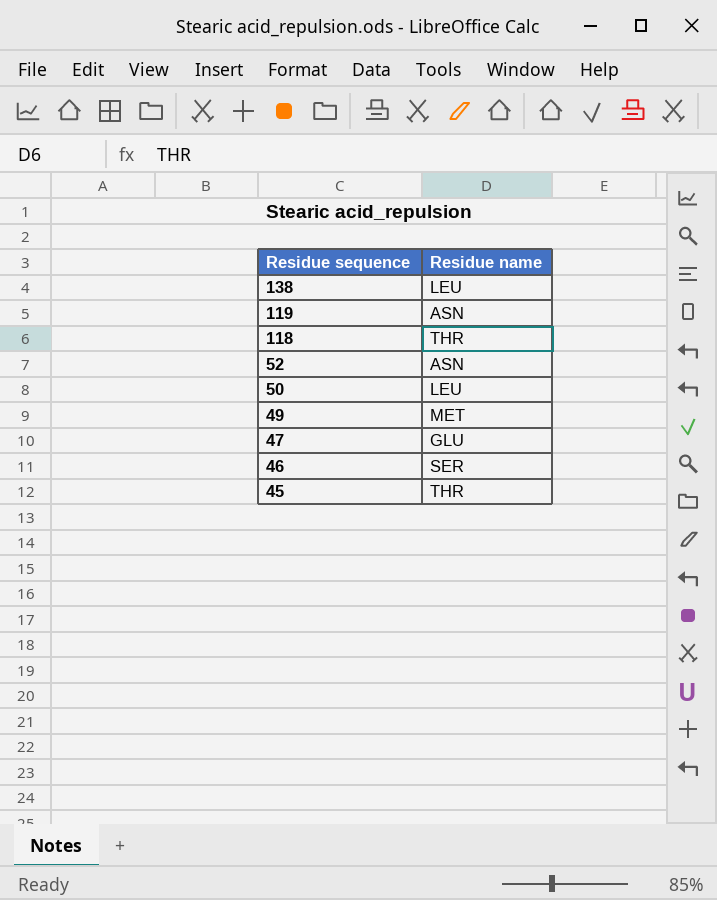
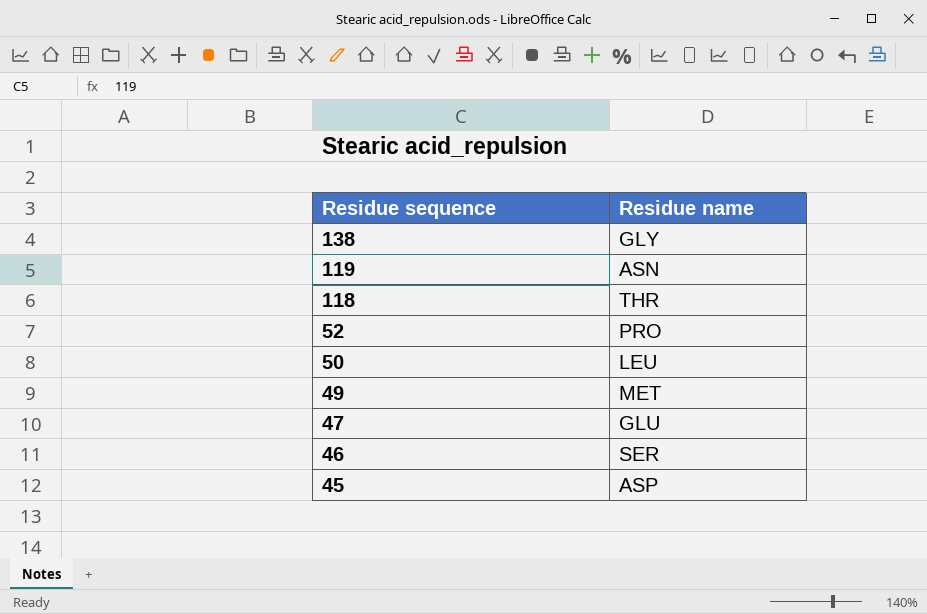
138 | Residue name: LEU -> GLY
52 | Residue name: ASN -> PRO
45 | Residue name: THR -> ASP

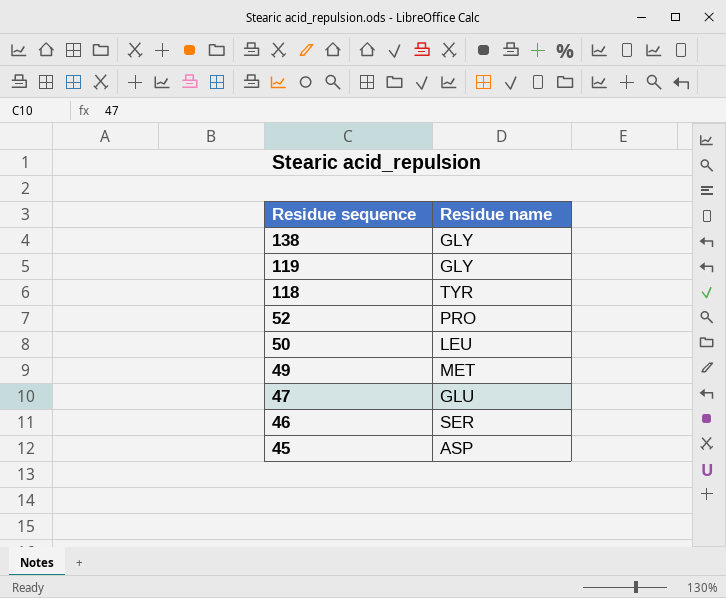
119 | Residue name: ASN -> GLY
118 | Residue name: THR -> TYR

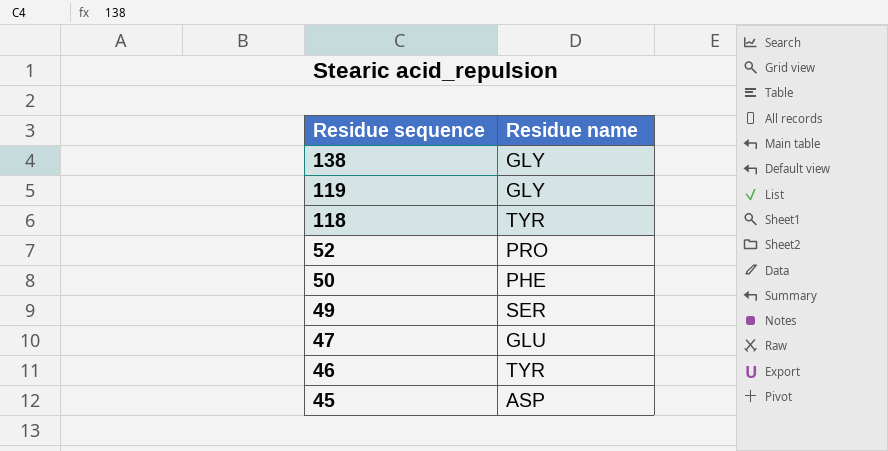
50 | Residue name: LEU -> PHE
49 | Residue name: MET -> SER
46 | Residue name: SER -> TYR

